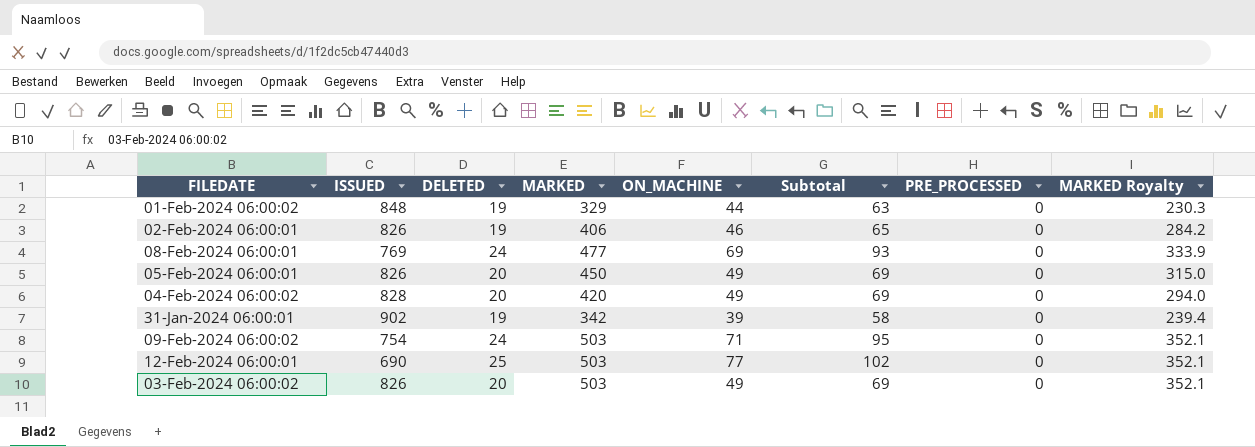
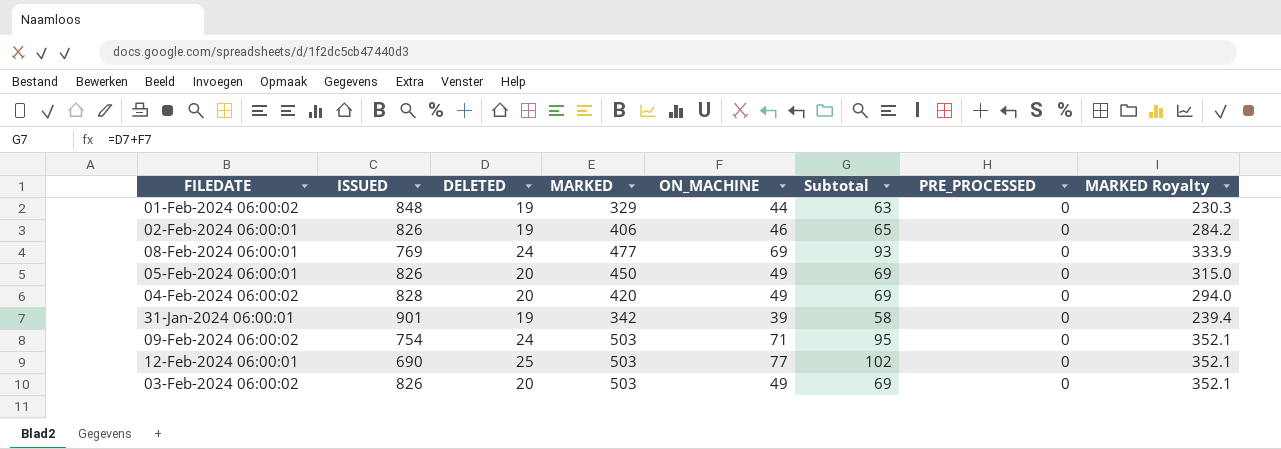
31-Jan-2024 06:00:01 | ISSUED: 902 -> 901

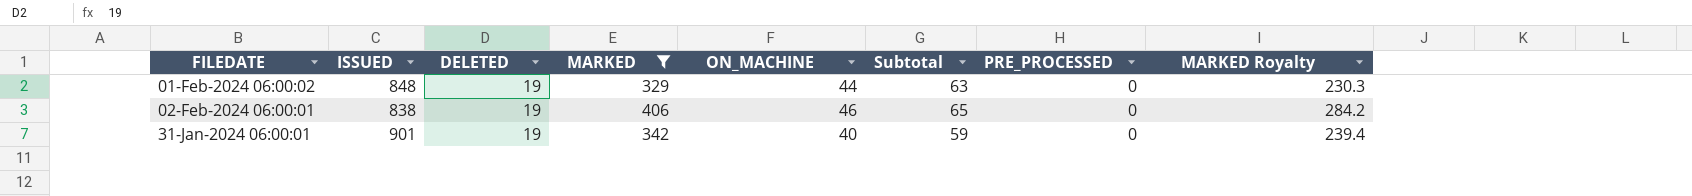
filter: none -> MARKED <= 406
02-Feb-2024 06:00:01 | ISSUED: 826 -> 838
31-Jan-2024 06:00:01 | ON_MACHINE: 39 -> 40
31-Jan-2024 06:00:01 | Subtotal: 58 -> 59

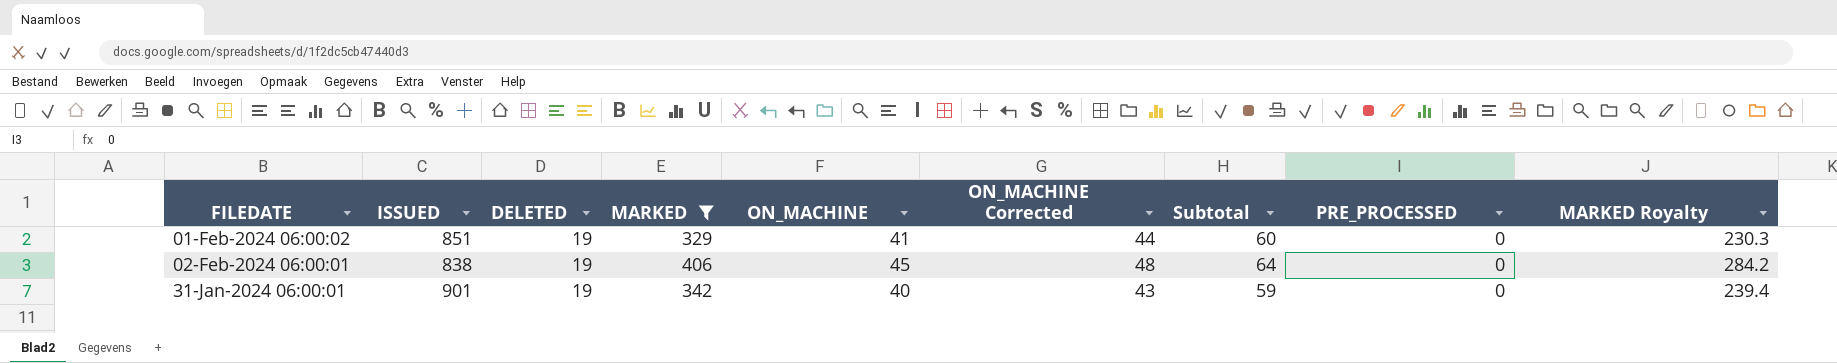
column ON_MACHINE Corrected | formula: none -> [ON_MACHINE] + 3
01-Feb-2024 06:00:02 | ISSUED: 848 -> 851
01-Feb-2024 06:00:02 | ON_MACHINE: 44 -> 41
01-Feb-2024 06:00:02 | Subtotal: 63 -> 60
02-Feb-2024 06:00:01 | ON_MACHINE: 46 -> 45
02-Feb-2024 06:00:01 | Subtotal: 65 -> 64

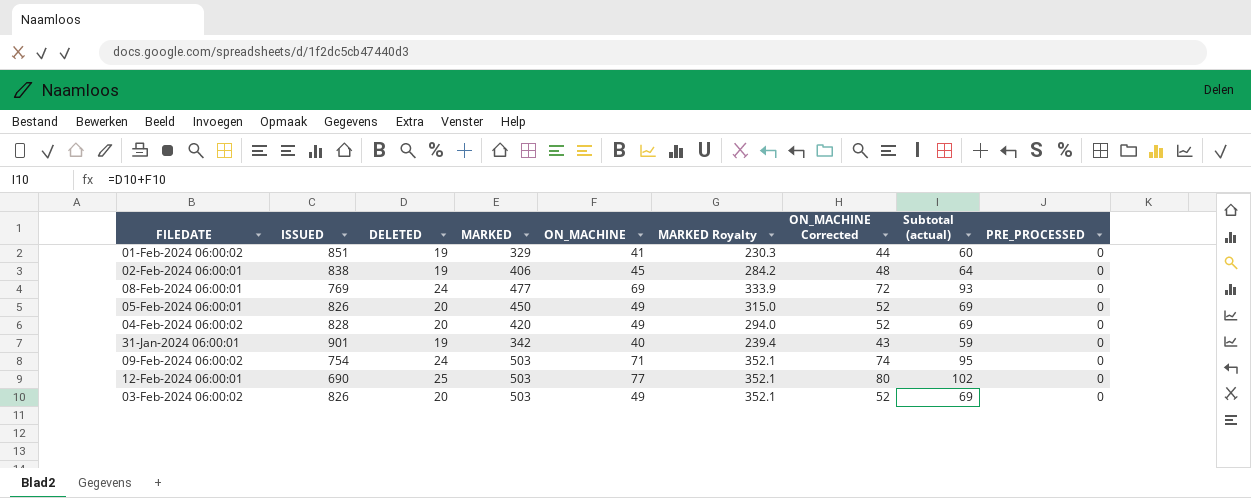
filter: MARKED <= 406 -> none
column MARKED Royalty | position: 9 -> 6
column name: Subtotal -> Subtotal (actual)

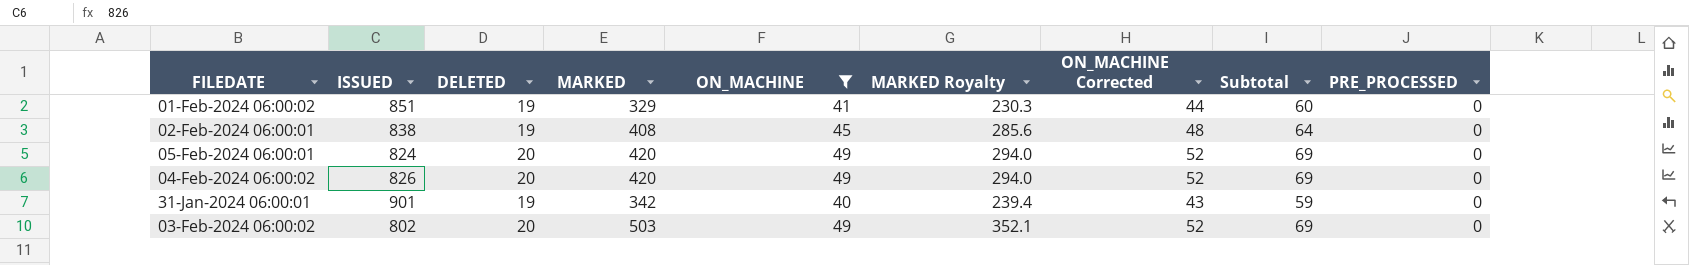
filter: none -> ON_MACHINE <= 49
column name: Subtotal (actual) -> Subtotal
02-Feb-2024 06:00:01 | MARKED: 406 -> 408
02-Feb-2024 06:00:01 | MARKED Royalty: 284.2 -> 285.6
05-Feb-2024 06:00:01 | ISSUED: 826 -> 824
05-Feb-2024 06:00:01 | MARKED: 450 -> 420
05-Feb-2024 06:00:01 | MARKED Royalty: 315.0 -> 294.0
04-Feb-2024 06:00:02 | ISSUED: 828 -> 826
03-Feb-2024 06:00:02 | ISSUED: 826 -> 802

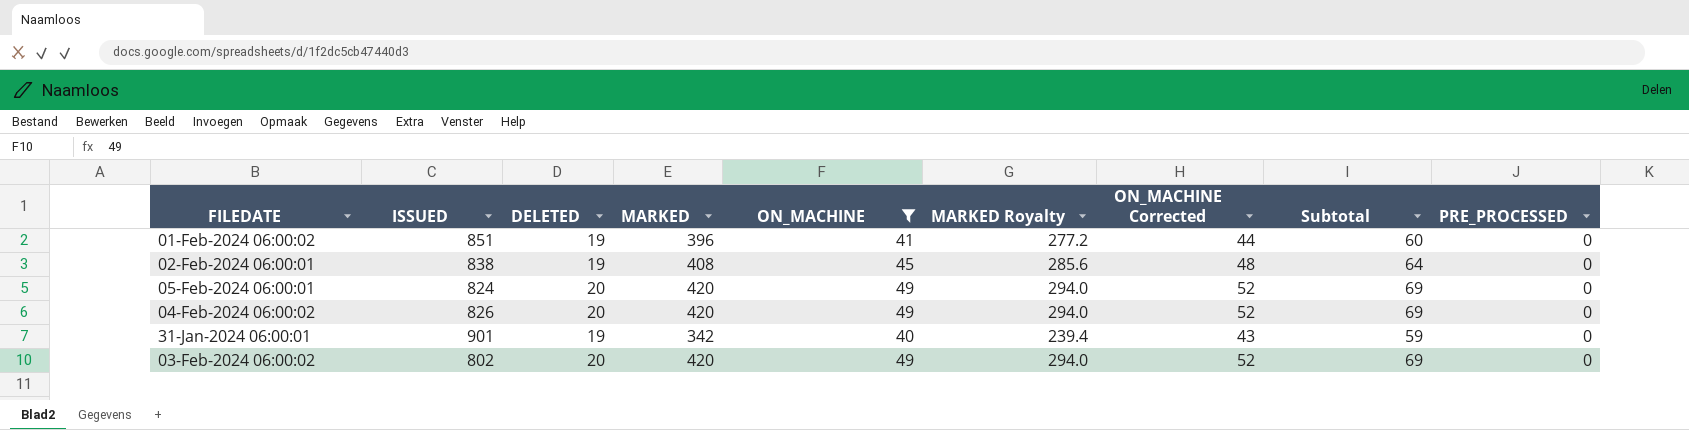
01-Feb-2024 06:00:02 | MARKED: 329 -> 396
01-Feb-2024 06:00:02 | MARKED Royalty: 230.3 -> 277.2
03-Feb-2024 06:00:02 | MARKED: 503 -> 420
03-Feb-2024 06:00:02 | MARKED Royalty: 352.1 -> 294.0

